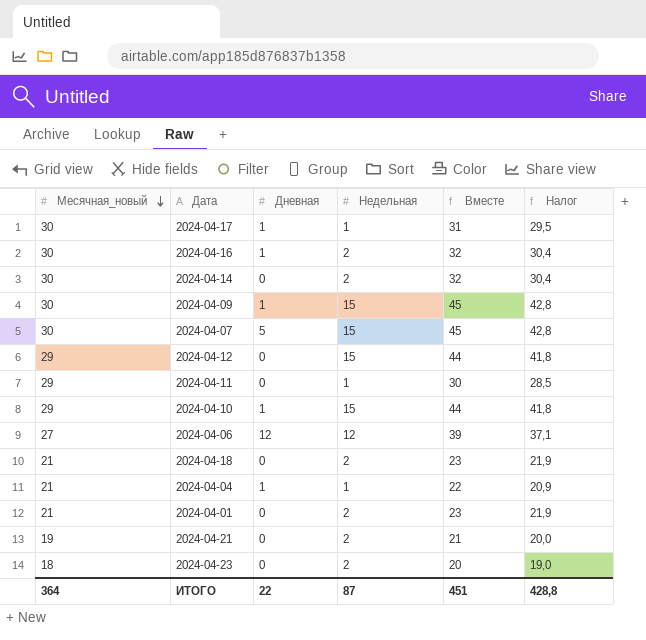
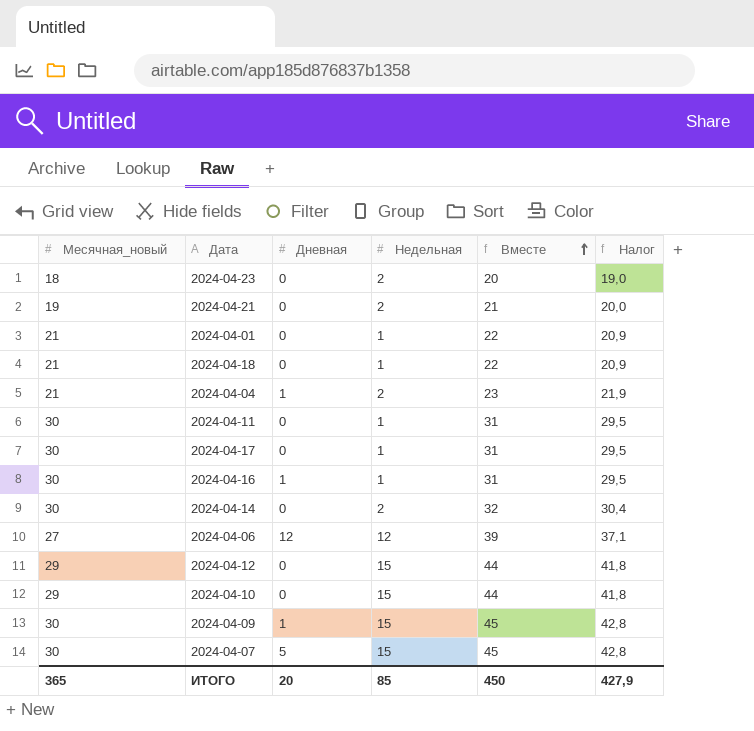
row order: Месячная_новый descending -> Вместе ascending
2024-04-01 | Недельная: 2 -> 1
2024-04-01 | Вместе: 23 -> 22
2024-04-01 | Налог: 21,9 -> 20,9
2024-04-18 | Недельная: 2 -> 1
2024-04-18 | Вместе: 23 -> 22
2024-04-18 | Налог: 21,9 -> 20,9
2024-04-04 | Недельная: 1 -> 2
2024-04-04 | Вместе: 22 -> 23
2024-04-04 | Налог: 20,9 -> 21,9
2024-04-11 | Месячная_новый: 29 -> 30
2024-04-11 | Вместе: 30 -> 31
2024-04-11 | Налог: 28,5 -> 29,5
2024-04-17 | Дневная: 1 -> 0
2024-04-16 | Недельная: 2 -> 1
2024-04-16 | Вместе: 32 -> 31
2024-04-16 | Налог: 30,4 -> 29,5
2024-04-10 | Дневная: 1 -> 0
ИТОГО | Месячная_новый: 364 -> 365
ИТОГО | Дневная: 22 -> 20
ИТОГО | Недельная: 87 -> 85
ИТОГО | Вместе: 451 -> 450
ИТОГО | Налог: 428,8 -> 427,9

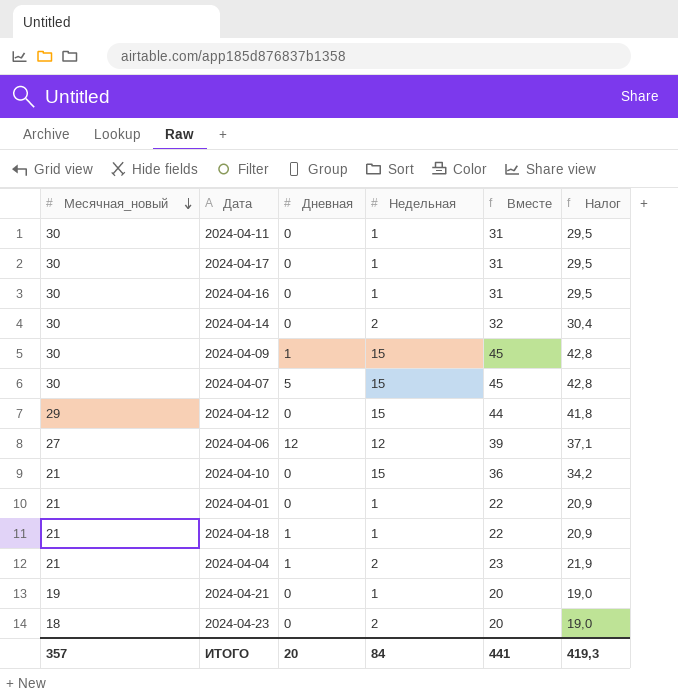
row order: Вместе ascending -> Месячная_новый descending
2024-04-16 | Дневная: 1 -> 0
2024-04-10 | Месячная_новый: 29 -> 21
2024-04-10 | Вместе: 44 -> 36
2024-04-10 | Налог: 41,8 -> 34,2
2024-04-18 | Дневная: 0 -> 1
2024-04-21 | Недельная: 2 -> 1
2024-04-21 | Вместе: 21 -> 20
2024-04-21 | Налог: 20,0 -> 19,0
ИТОГО | Месячная_новый: 365 -> 357
ИТОГО | Недельная: 85 -> 84
ИТОГО | Вместе: 450 -> 441
ИТОГО | Налог: 427,9 -> 419,3

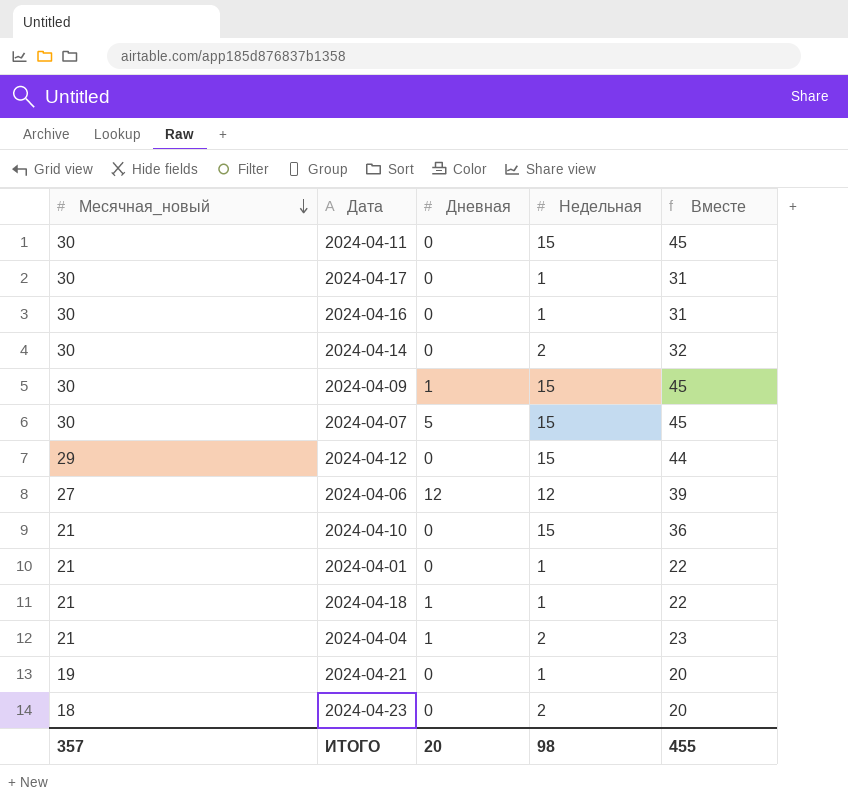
column Налог | formula: [Вместе] * 0,95 -> none
2024-04-11 | Недельная: 1 -> 15
2024-04-11 | Вместе: 31 -> 45
ИТОГО | Недельная: 84 -> 98
ИТОГО | Вместе: 441 -> 455

